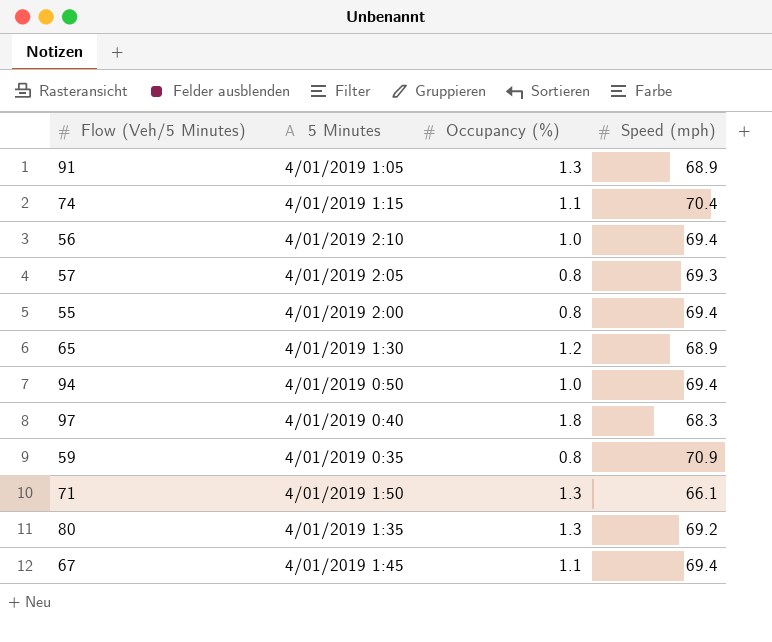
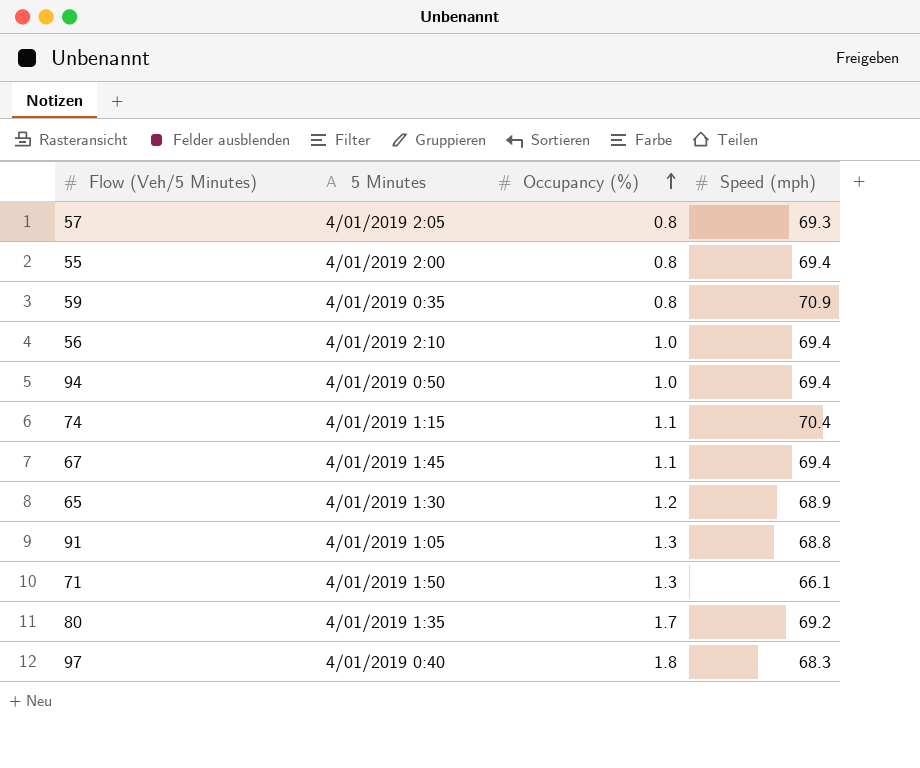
row order: none -> Occupancy (%) ascending
91 | Speed (mph): 68.9 -> 68.8
80 | Occupancy (%): 1.3 -> 1.7

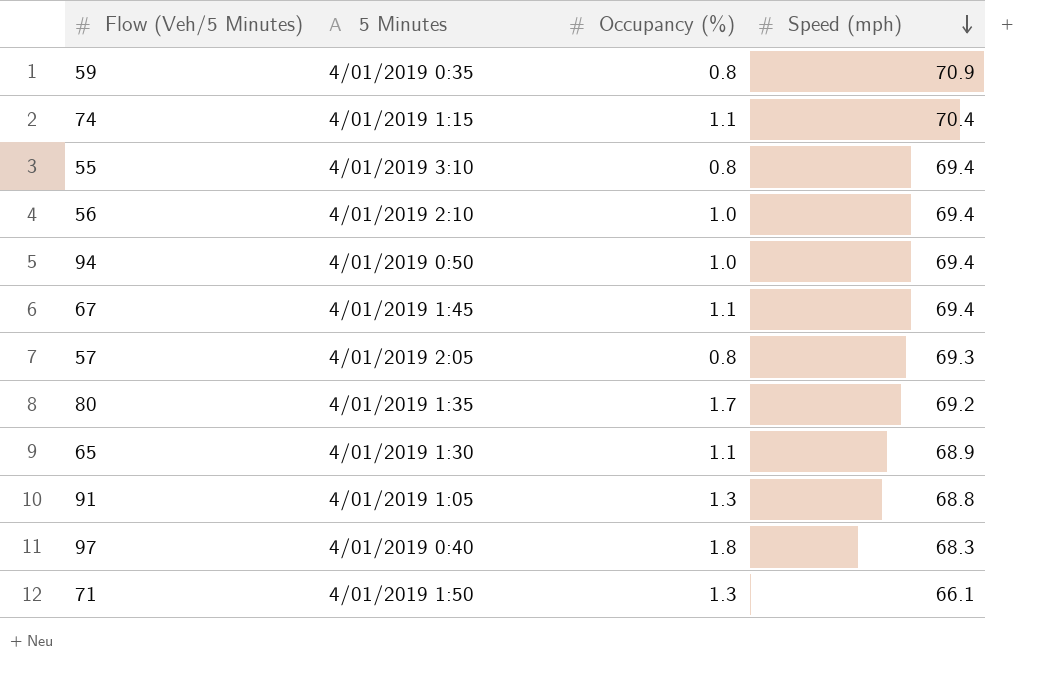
row order: Occupancy (%) ascending -> Speed (mph) descending
55 | 5 Minutes: 4/01/2019 2:00 -> 4/01/2019 3:10
65 | Occupancy (%): 1.2 -> 1.1

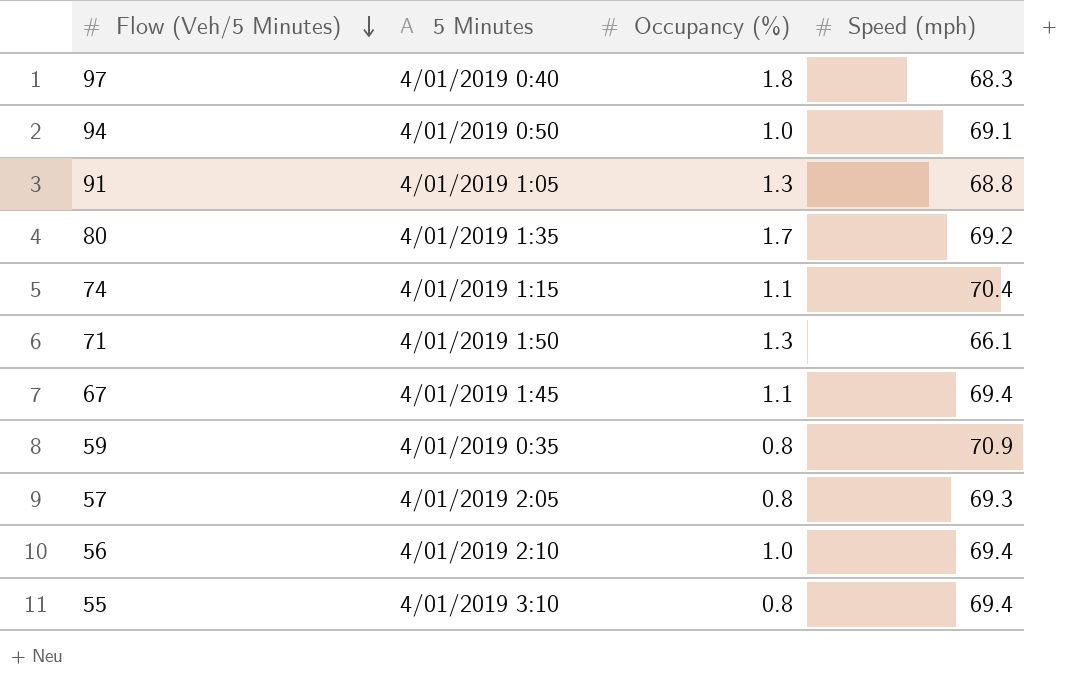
row order: Speed (mph) descending -> Flow (Veh/5 Minutes) descending
row 65: 4/01/2019 1:30 | 1.1 | 68.9 -> none
94 | Speed (mph): 69.4 -> 69.1

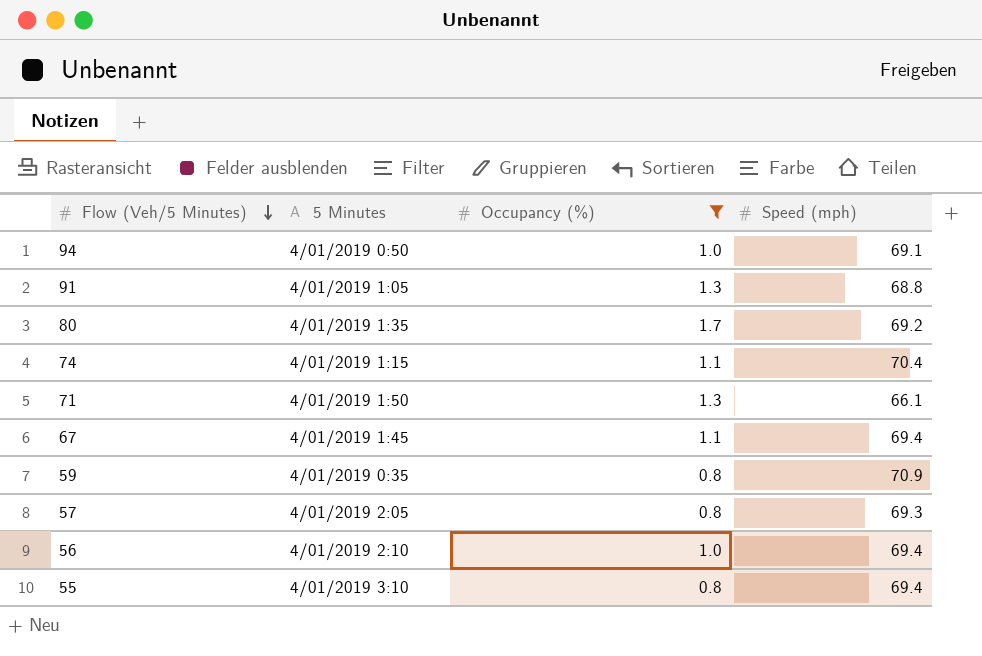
filter: none -> Occupancy (%) != 1.8

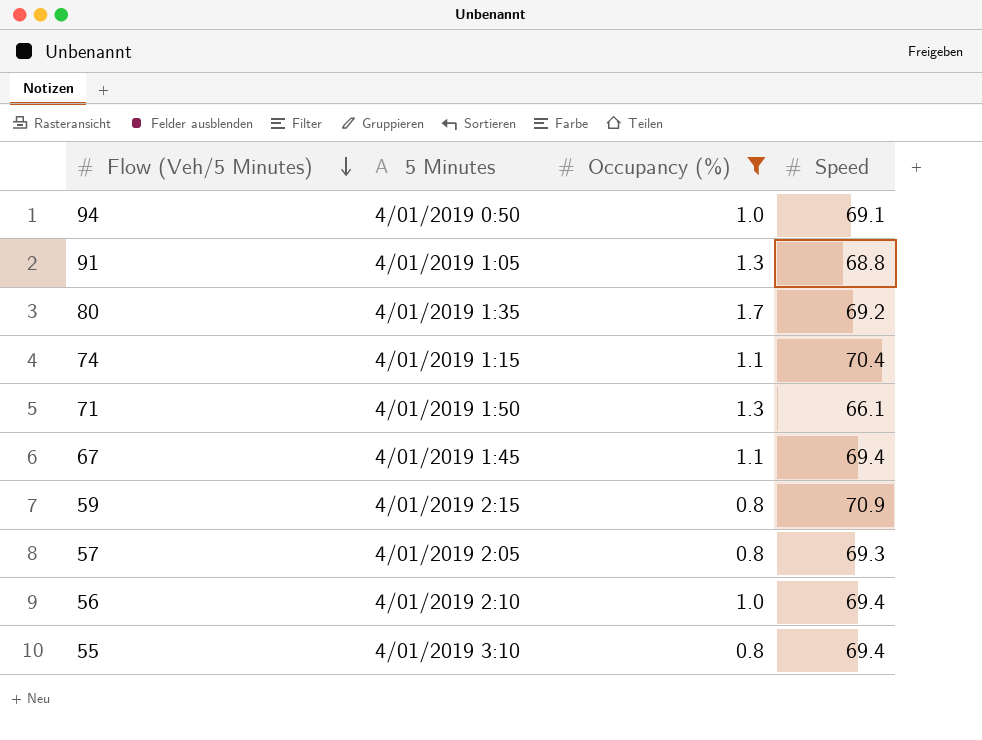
column name: Speed (mph) -> Speed
59 | 5 Minutes: 4/01/2019 0:35 -> 4/01/2019 2:15

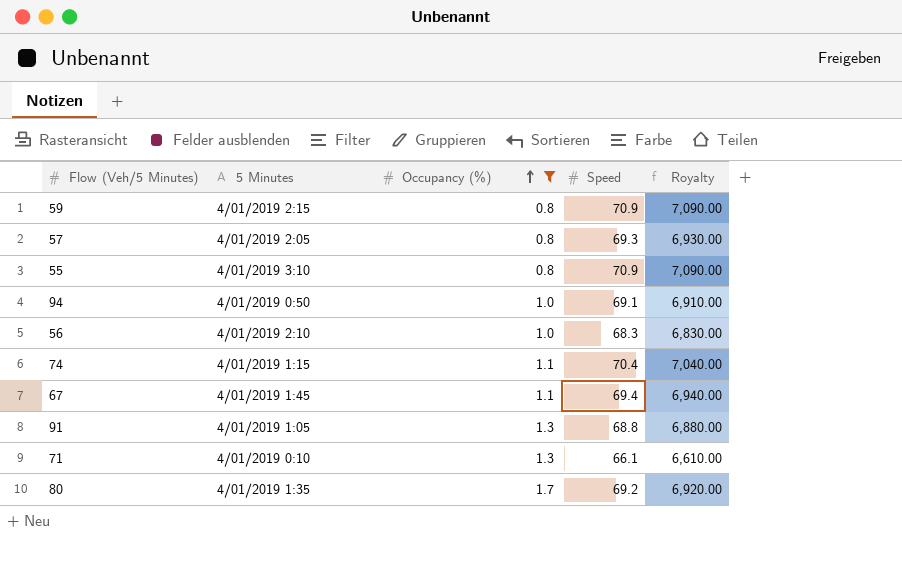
row order: Flow (Veh/5 Minutes) descending -> Occupancy (%) ascending
column Royalty | formula: none -> [Speed] * 100
55 | Speed: 69.4 -> 70.9
56 | Speed: 69.4 -> 68.3
71 | 5 Minutes: 4/01/2019 1:50 -> 4/01/2019 0:10

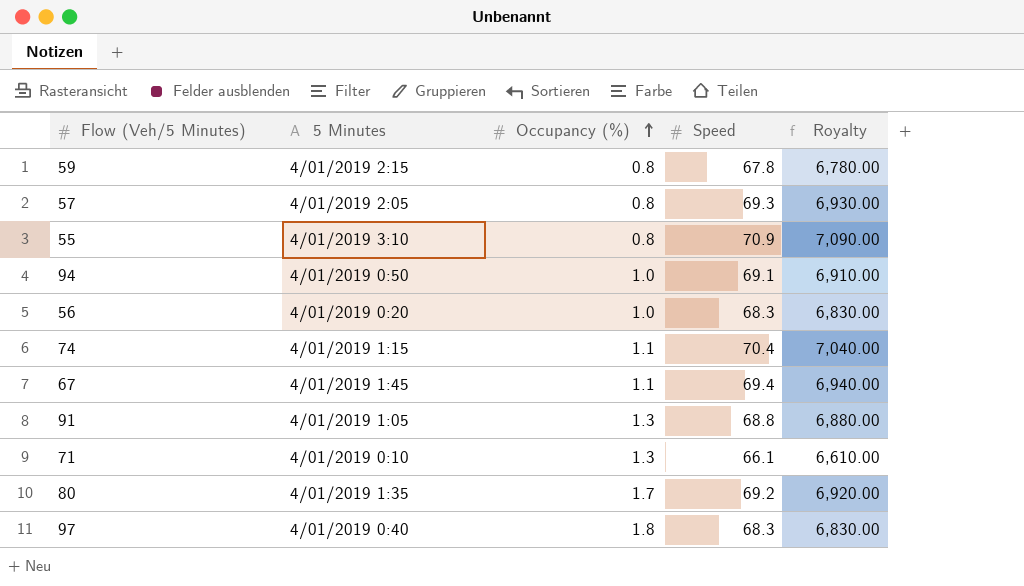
filter: Occupancy (%) != 1.8 -> none
59 | Speed: 70.9 -> 67.8
59 | Royalty: 7,090.00 -> 6,780.00
56 | 5 Minutes: 4/01/2019 2:10 -> 4/01/2019 0:20

